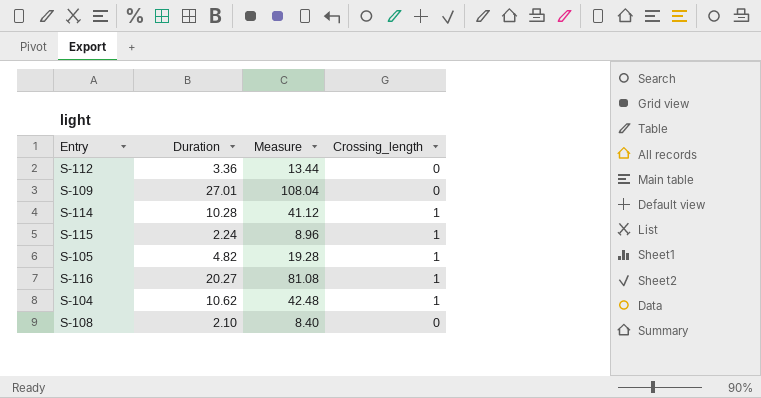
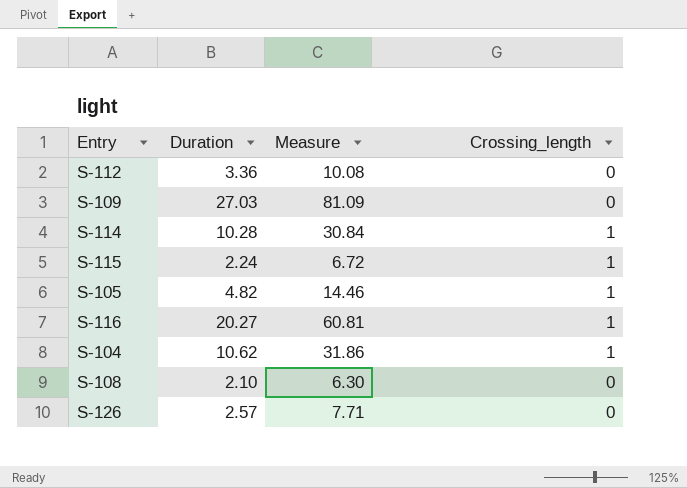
column Measure | formula: [Duration] * 4 -> [Duration] * 3
S-109 | Duration: 27.01 -> 27.03
row S-126: none -> 2.57 | 7.71 | 0

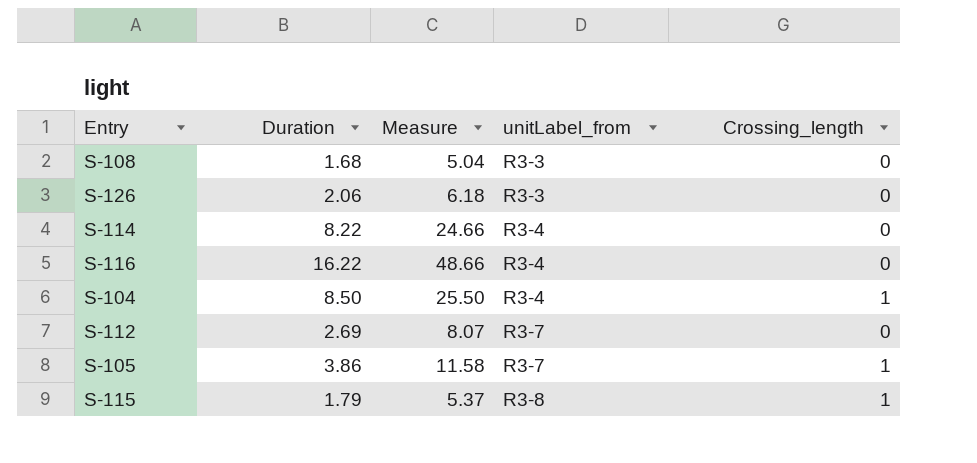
row order: none -> unitLabel_from ascending
column unitLabel_from | position: none -> 4
row S-109: 27.03 | 81.09 | 0 -> none
S-108 | Duration: 2.10 -> 1.68
S-108 | Measure: 6.30 -> 5.04
S-126 | Duration: 2.57 -> 2.06
S-126 | Measure: 7.71 -> 6.18
S-114 | Duration: 10.28 -> 8.22
S-114 | Measure: 30.84 -> 24.66
S-114 | Crossing_length: 1 -> 0
S-116 | Duration: 20.27 -> 16.22
S-116 | Measure: 60.81 -> 48.66
S-116 | Crossing_length: 1 -> 0
S-104 | Duration: 10.62 -> 8.50
S-104 | Measure: 31.86 -> 25.50
S-112 | Duration: 3.36 -> 2.69
S-112 | Measure: 10.08 -> 8.07
S-105 | Duration: 4.82 -> 3.86
S-105 | Measure: 14.46 -> 11.58
S-115 | Duration: 2.24 -> 1.79
S-115 | Measure: 6.72 -> 5.37

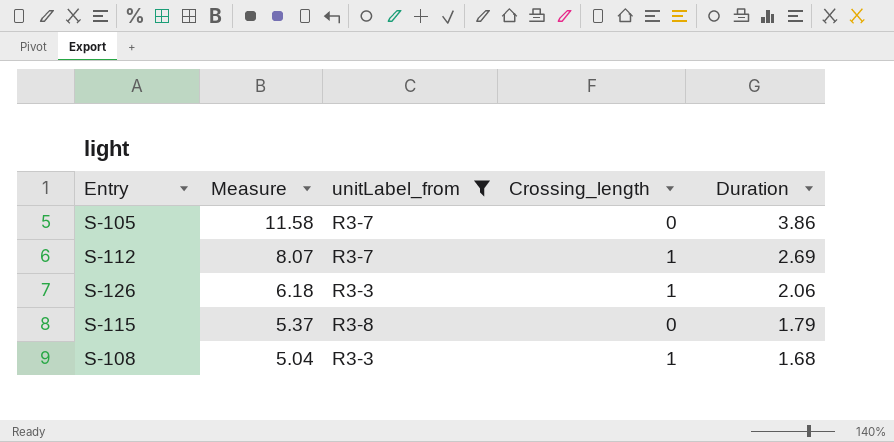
filter: none -> unitLabel_from != R3-4
row order: unitLabel_from ascending -> Measure descending
column Duration | position: 2 -> 5
S-105 | Crossing_length: 1 -> 0
S-112 | Crossing_length: 0 -> 1
S-126 | Crossing_length: 0 -> 1
S-115 | Crossing_length: 1 -> 0
S-108 | Crossing_length: 0 -> 1

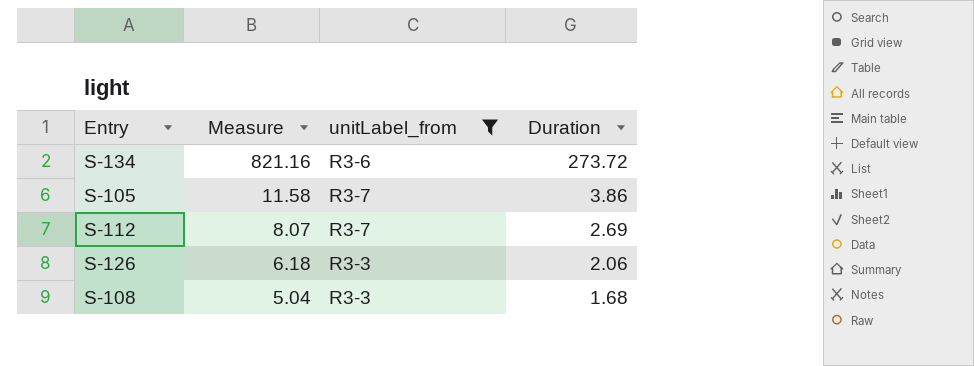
column Crossing_length | position: 4 -> none
row S-115: 5.37 | R3-8 | 0 | 1.79 -> none
row S-134: none -> 821.16 | R3-6 | 273.72

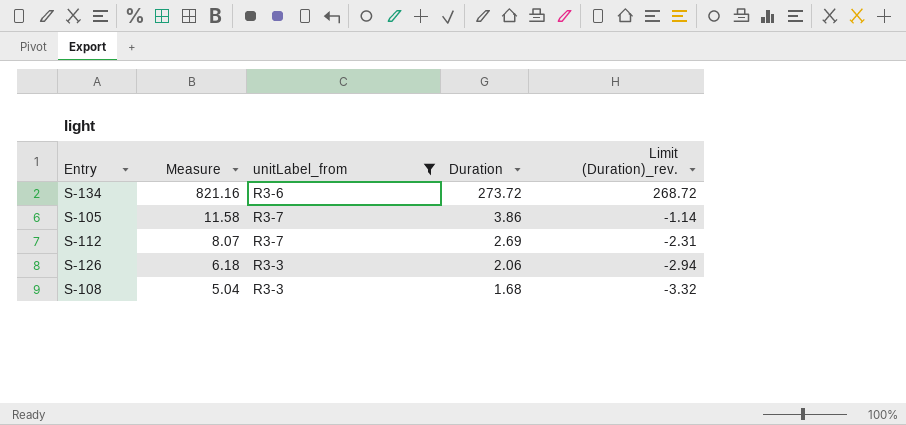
column Limit (Duration)_rev. | formula: none -> [Duration] - 5

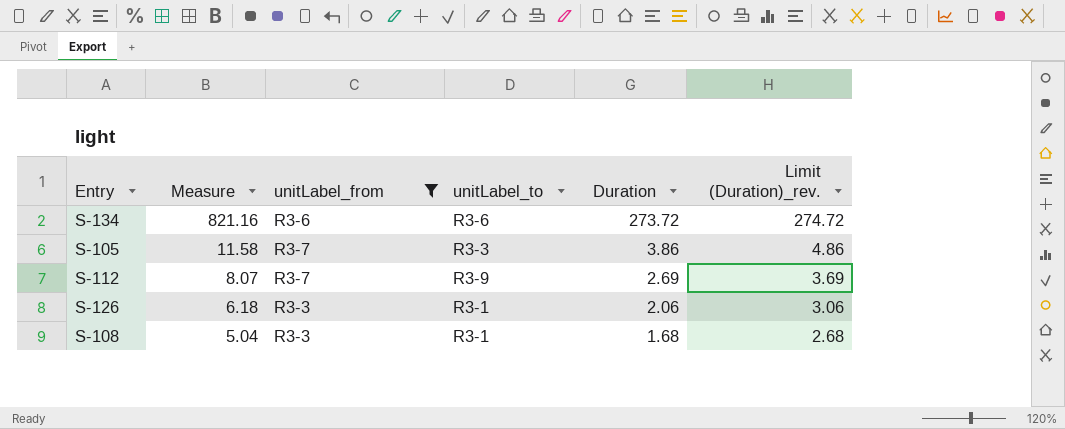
column unitLabel_to | position: none -> 4
column Limit (Duration)_rev. | formula: [Duration] - 5 -> [Duration] + 1

